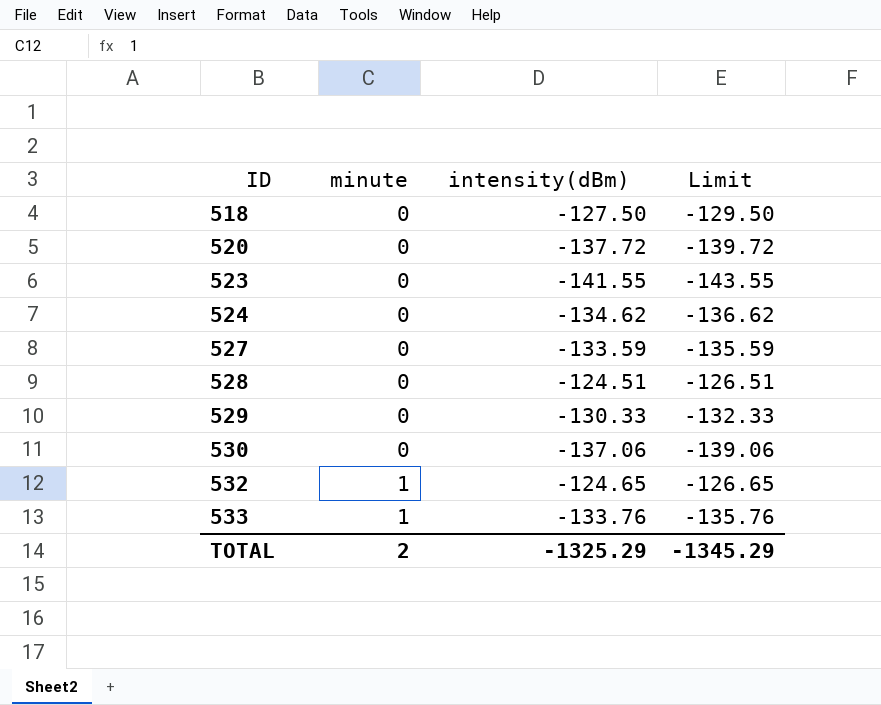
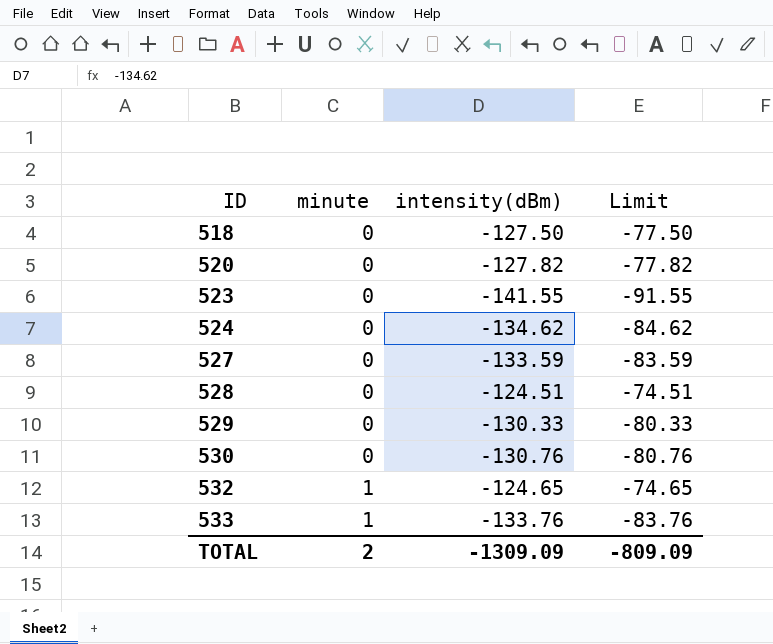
column Limit | formula: [intensity(dBm)] - 2 -> [intensity(dBm)] + 50
520 | intensity(dBm): -137.72 -> -127.82
530 | intensity(dBm): -137.06 -> -130.76
TOTAL | intensity(dBm): -1325.29 -> -1309.09
TOTAL | Limit: -1345.29 -> -809.09

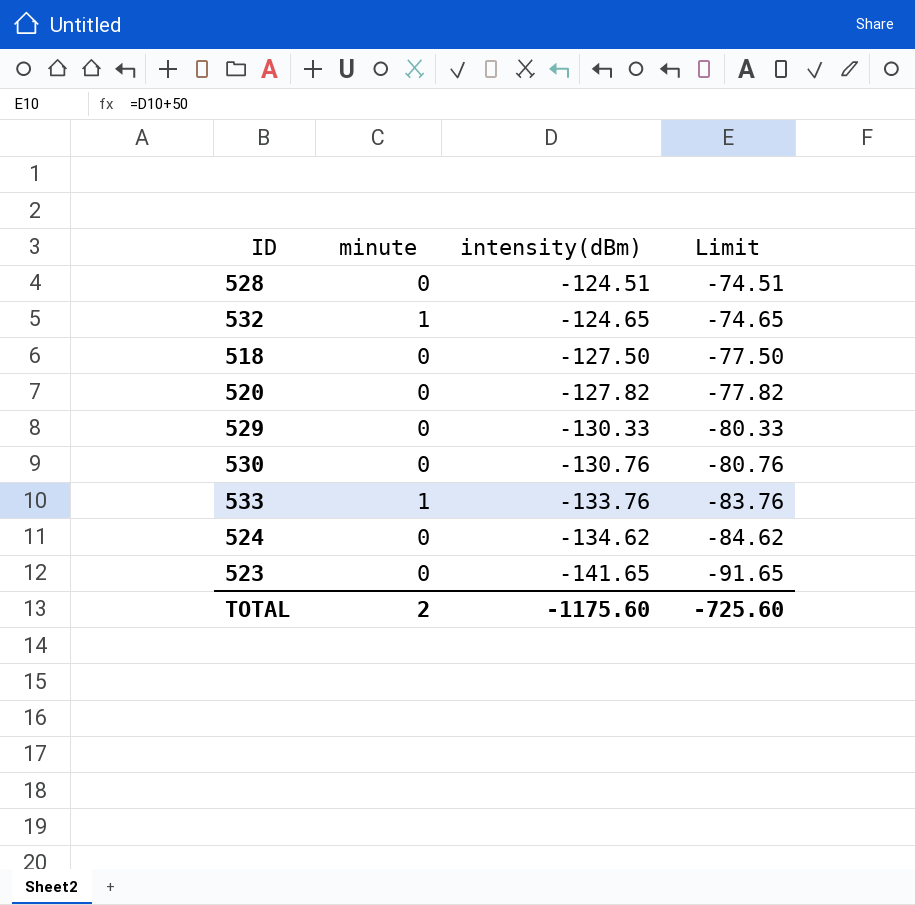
row order: ID ascending -> intensity(dBm) descending
row 527: 0 | -133.59 | -83.59 -> none
523 | intensity(dBm): -141.55 -> -141.65
523 | Limit: -91.55 -> -91.65
TOTAL | intensity(dBm): -1309.09 -> -1175.60
TOTAL | Limit: -809.09 -> -725.60

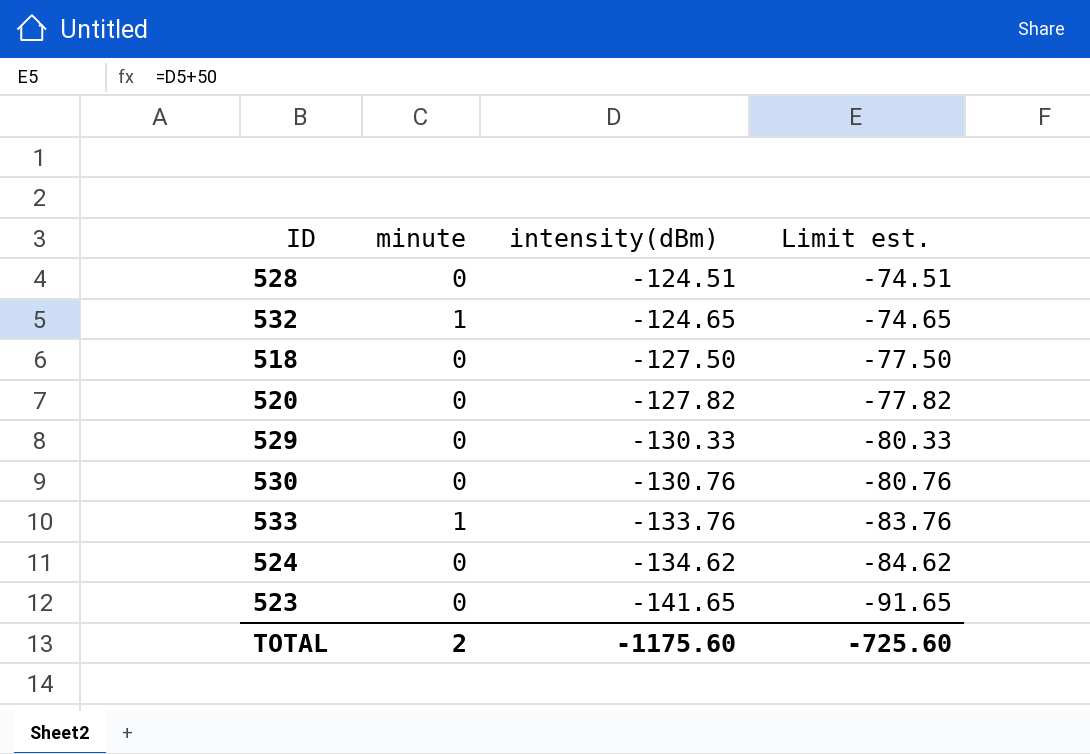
column name: Limit -> Limit est.

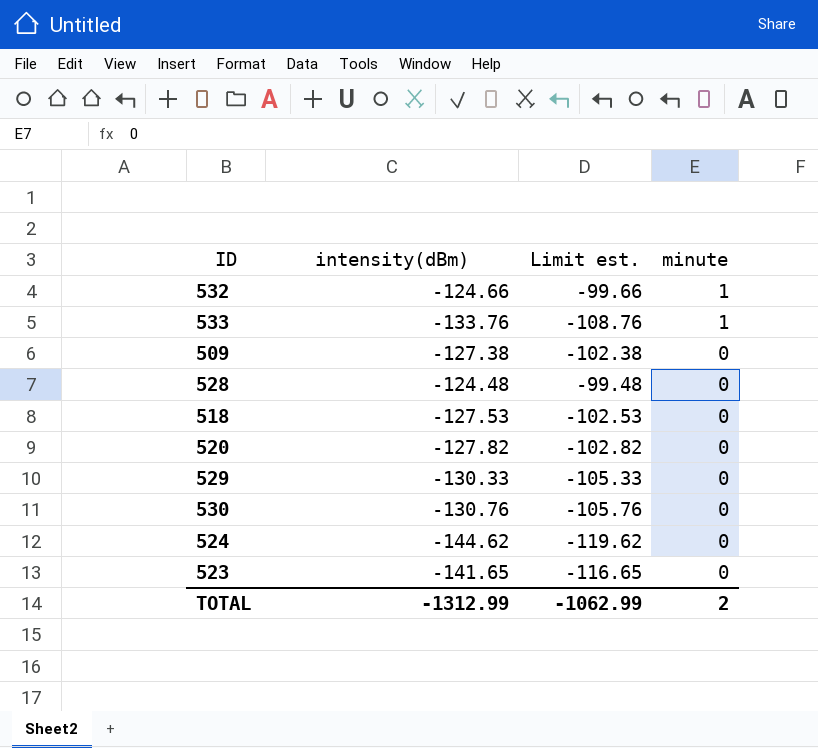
row order: intensity(dBm) descending -> minute descending
column Limit est. | formula: [intensity(dBm)] + 50 -> [intensity(dBm)] + 25
column minute | position: 2 -> 4
532 | intensity(dBm): -124.65 -> -124.66
row 509: none -> -127.38 | -102.38 | 0
528 | intensity(dBm): -124.51 -> -124.48
518 | intensity(dBm): -127.50 -> -127.53
524 | intensity(dBm): -134.62 -> -144.62
TOTAL | intensity(dBm): -1175.60 -> -1312.99
TOTAL | Limit est.: -725.60 -> -1062.99

